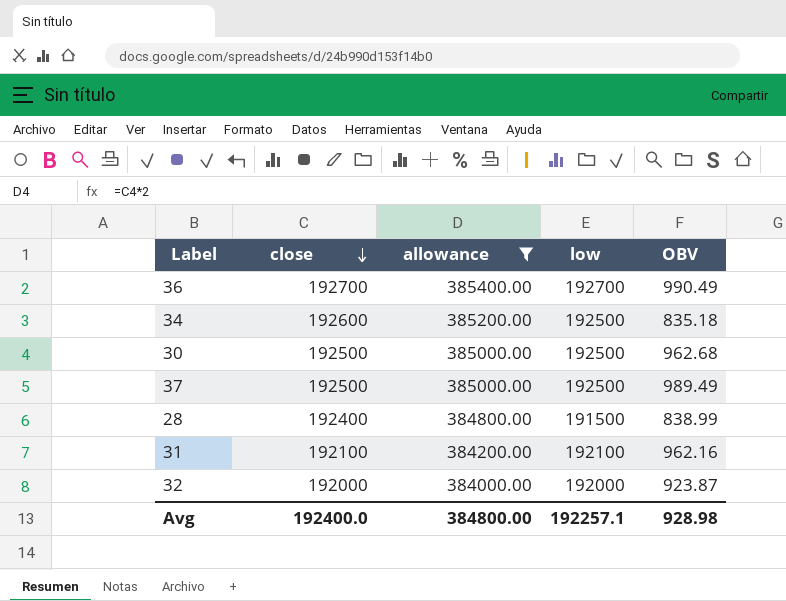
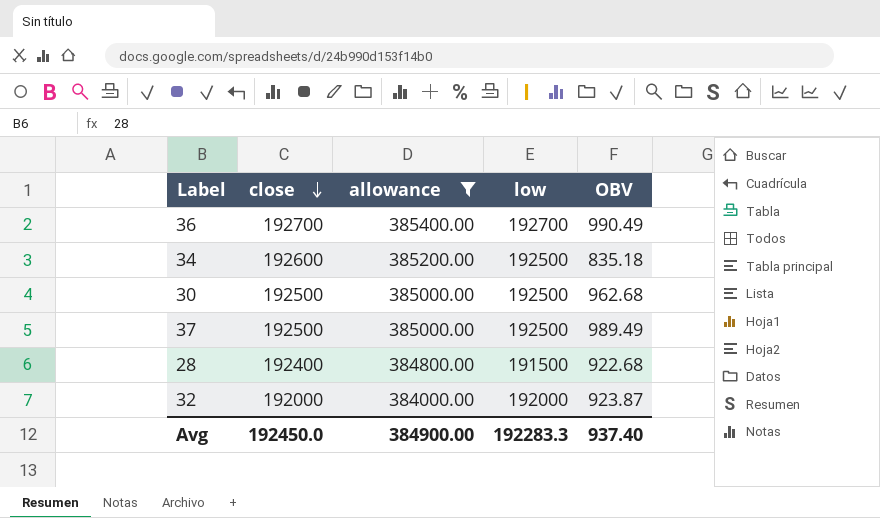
row 31: 192100 | 384200.00 | 192100 | 962.16 -> none
28 | OBV: 838.99 -> 922.68
Avg | close: 192400.0 -> 192450.0
Avg | allowance: 384800.00 -> 384900.00
Avg | low: 192257.1 -> 192283.3
Avg | OBV: 928.98 -> 937.40

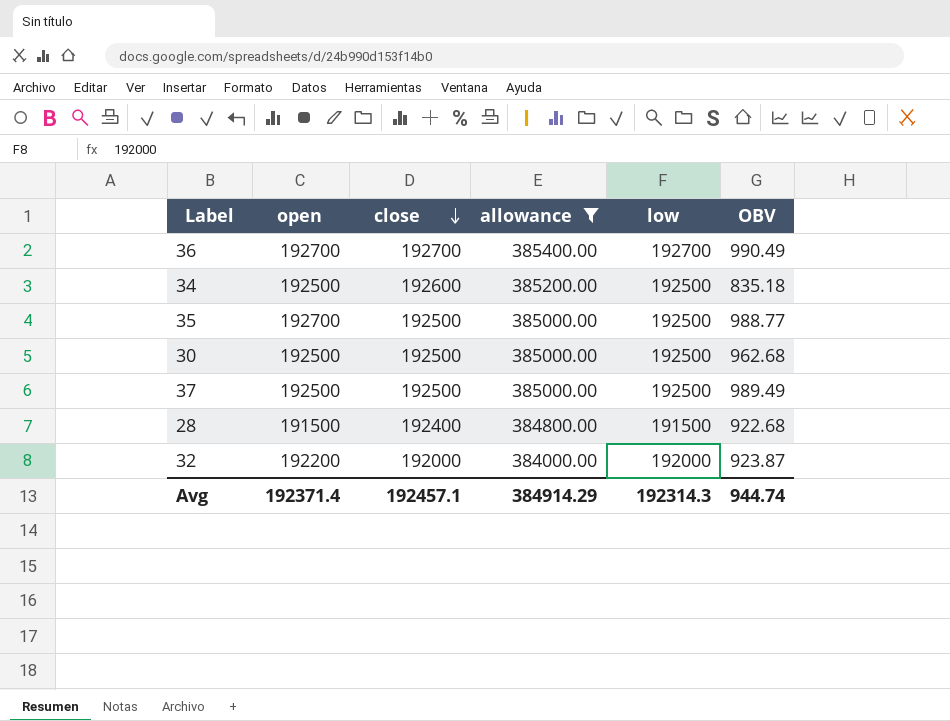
column open | position: none -> 2
row 35: none -> 192700 | 192500 | 385000.00 | 192500 | 988.77
Avg | close: 192450.0 -> 192457.1
Avg | allowance: 384900.00 -> 384914.29
Avg | low: 192283.3 -> 192314.3
Avg | OBV: 937.40 -> 944.74

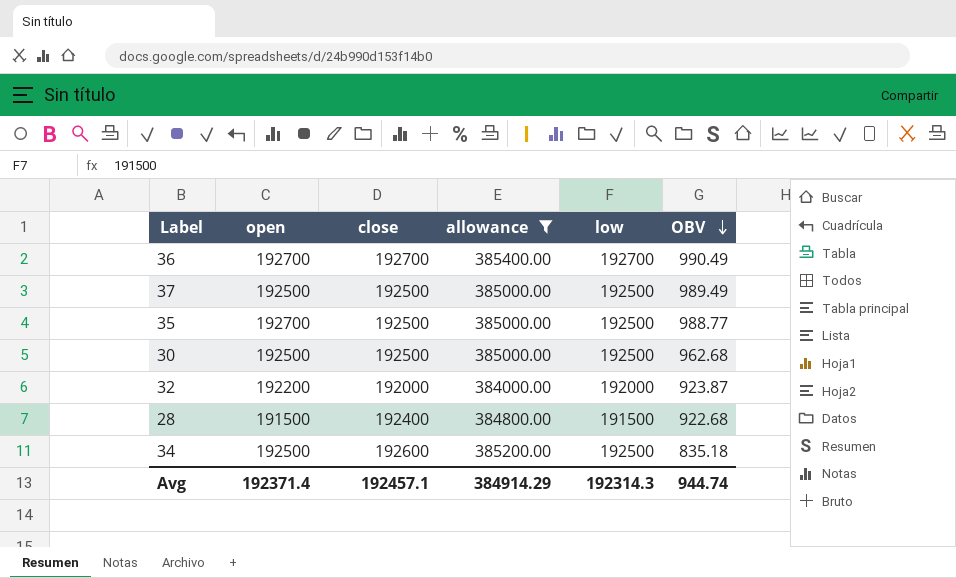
row order: close descending -> OBV descending

